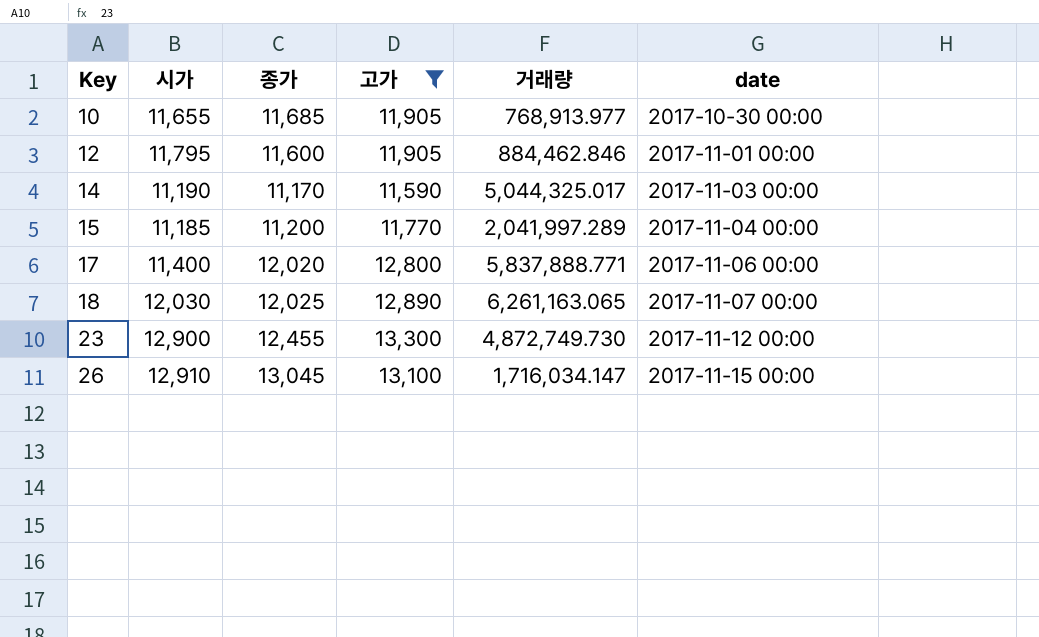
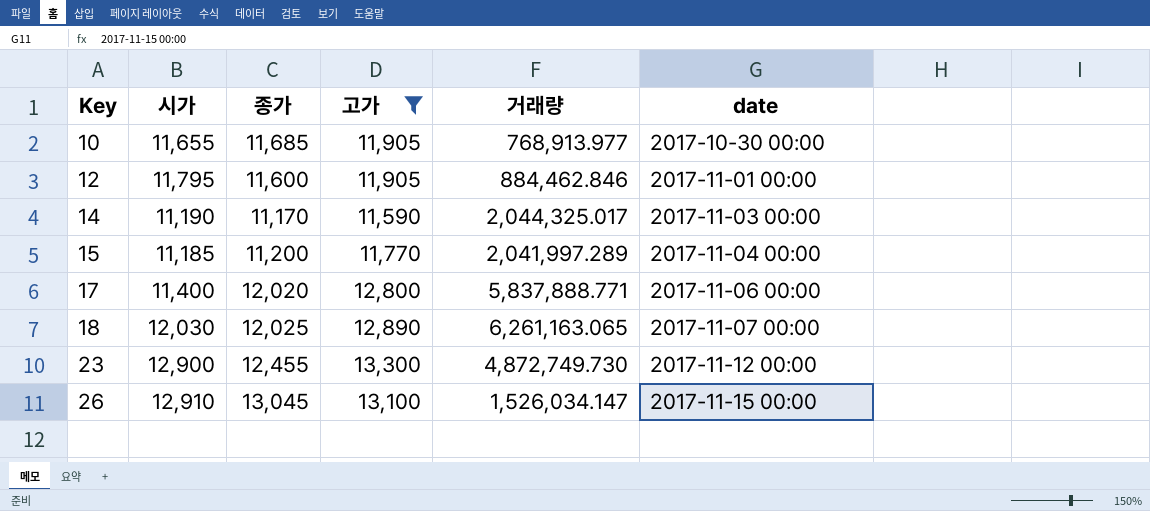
14 | 거래량: 5,044,325.017 -> 2,044,325.017
26 | 거래량: 1,716,034.147 -> 1,526,034.147

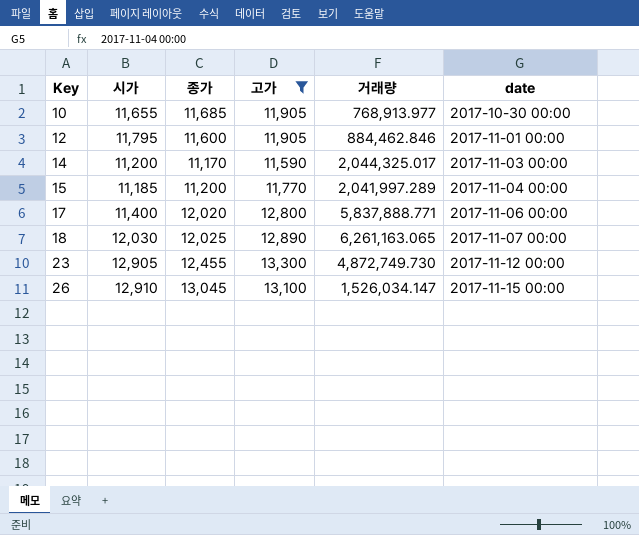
14 | 시가: 11,190 -> 11,200
23 | 시가: 12,900 -> 12,905

